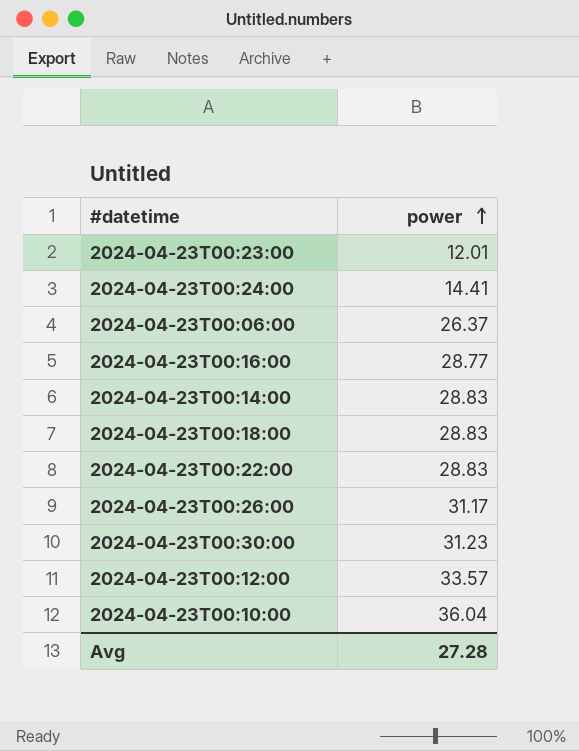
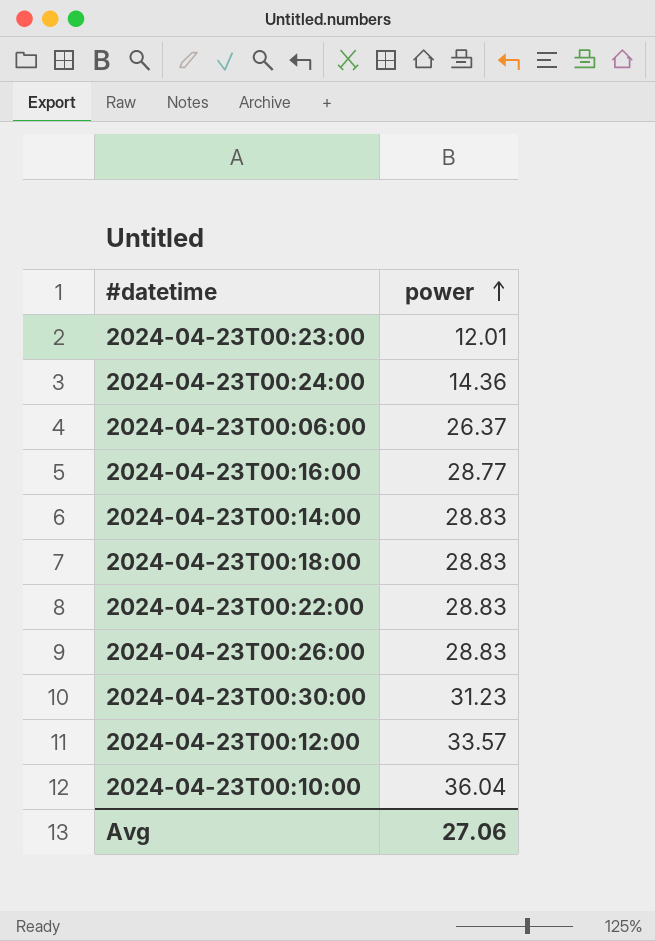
2024-04-23T00:24:00 | power: 14.41 -> 14.36
2024-04-23T00:26:00 | power: 31.17 -> 28.83
Avg | power: 27.28 -> 27.06

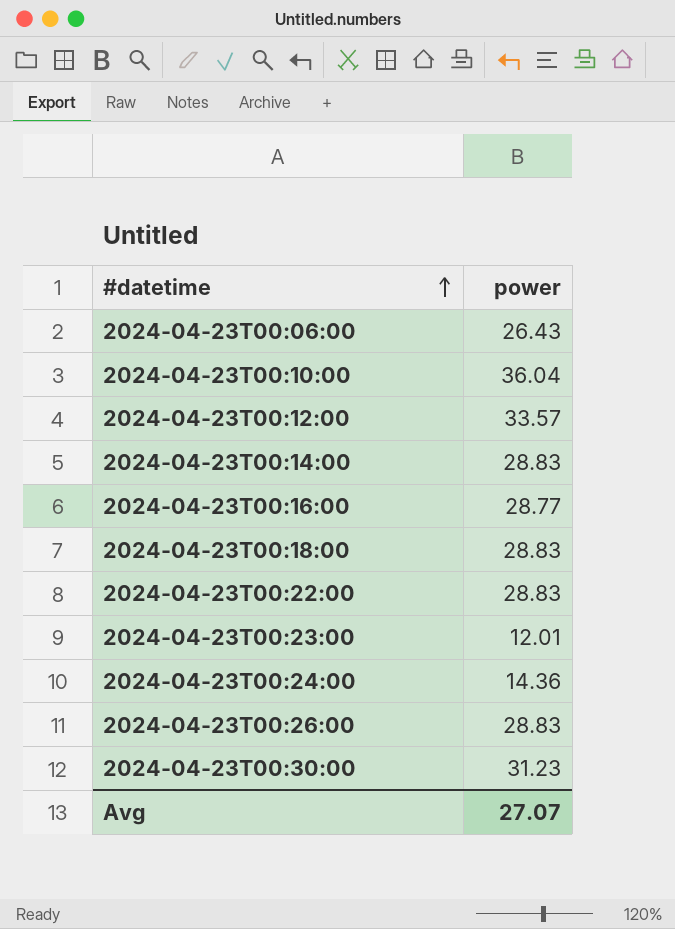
row order: power ascending -> #datetime ascending
2024-04-23T00:06:00 | power: 26.37 -> 26.43
Avg | power: 27.06 -> 27.07

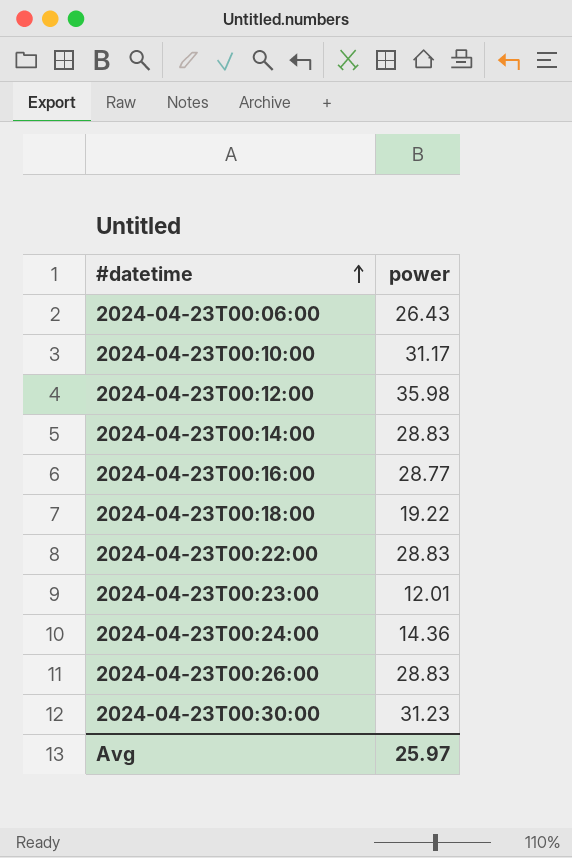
2024-04-23T00:10:00 | power: 36.04 -> 31.17
2024-04-23T00:12:00 | power: 33.57 -> 35.98
2024-04-23T00:18:00 | power: 28.83 -> 19.22
Avg | power: 27.07 -> 25.97

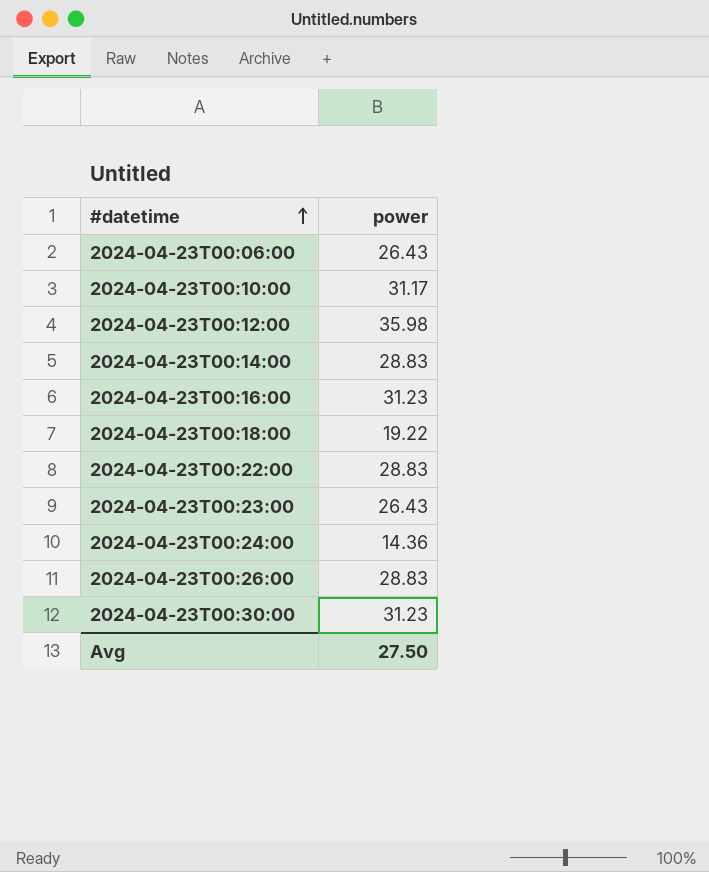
2024-04-23T00:16:00 | power: 28.77 -> 31.23
2024-04-23T00:23:00 | power: 12.01 -> 26.43
Avg | power: 25.97 -> 27.50

